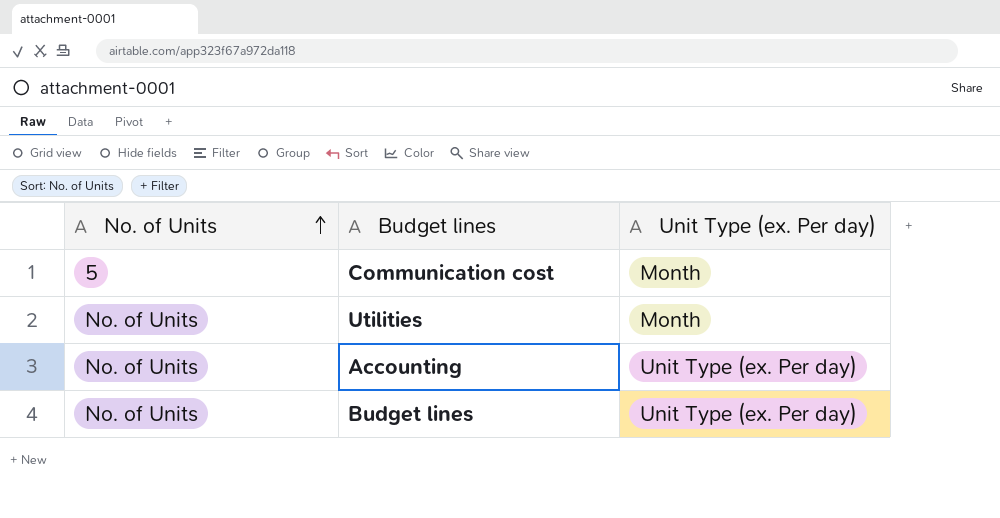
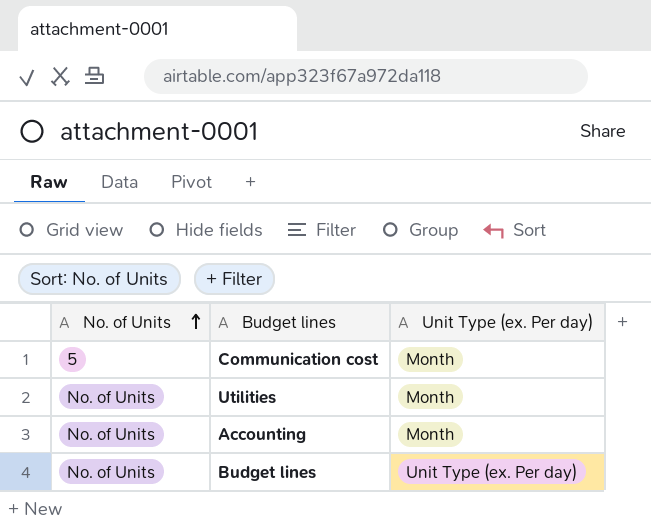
Accounting | Unit Type (ex. Per day): Unit Type (ex. Per day) -> Month

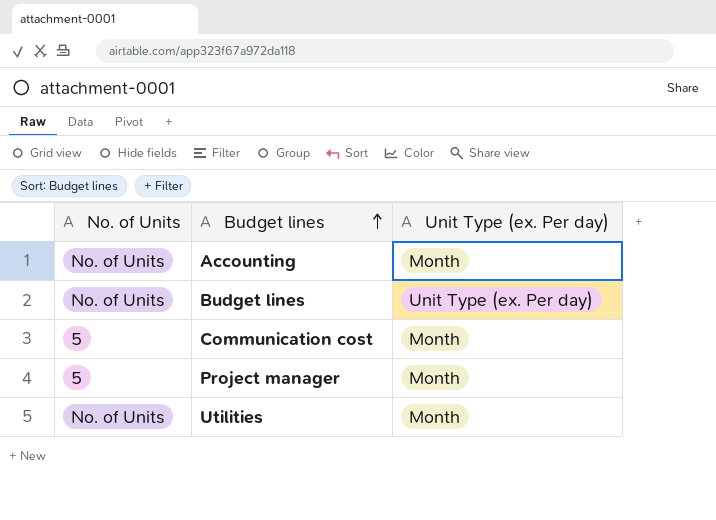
row order: No. of Units ascending -> Budget lines ascending
row Project manager: none -> 5 | Month

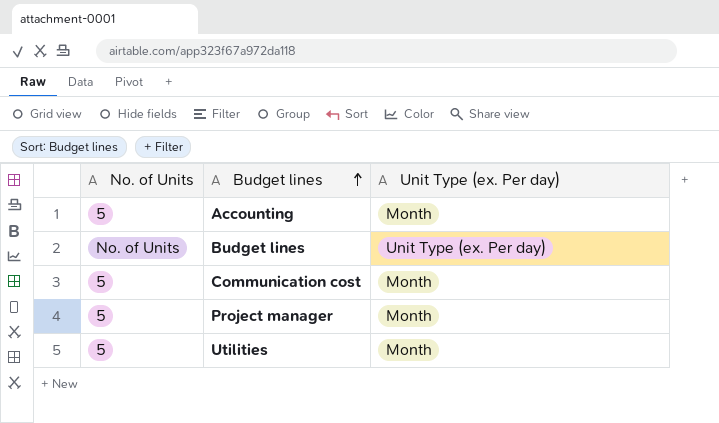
Accounting | No. of Units: No. of Units -> 5
Utilities | No. of Units: No. of Units -> 5

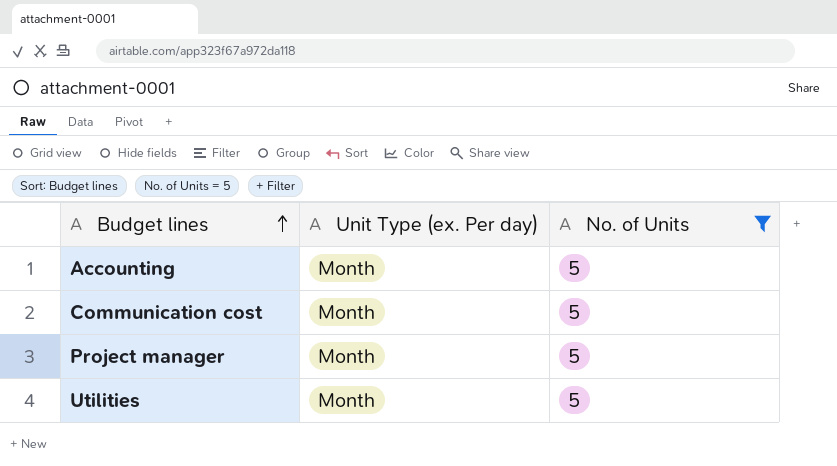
filter: none -> No. of Units = 5
column No. of Units | position: 1 -> 3

